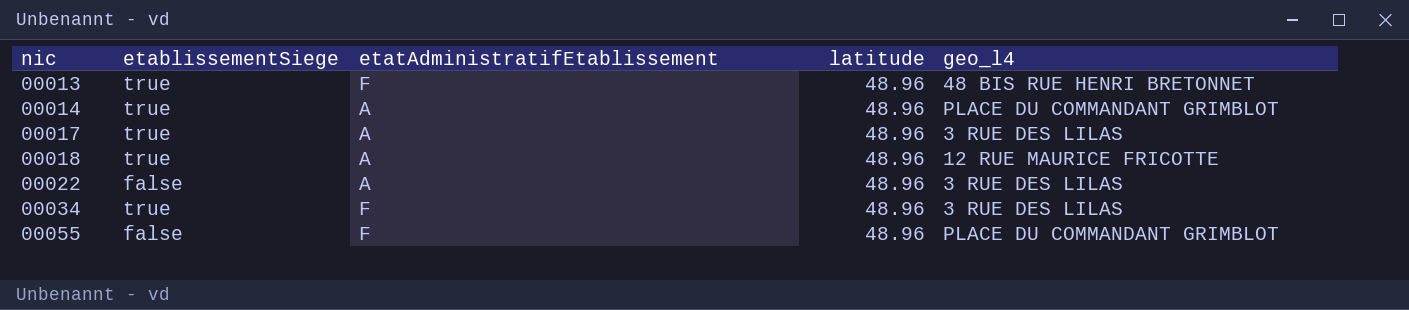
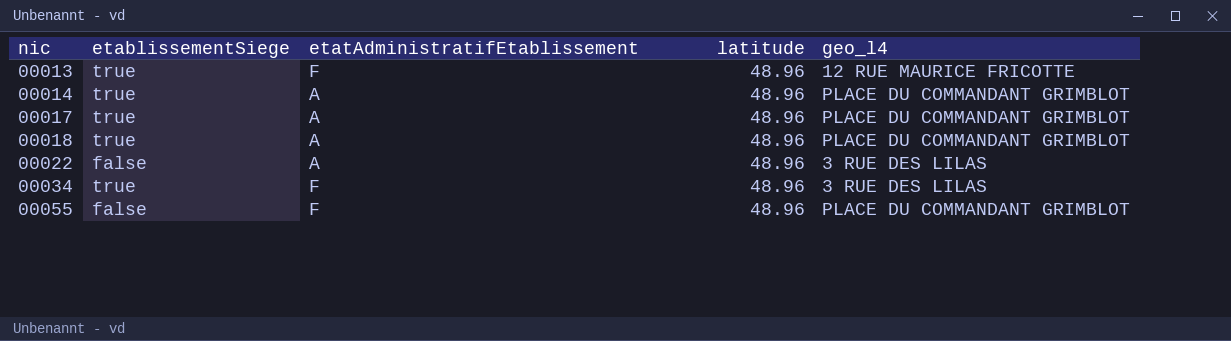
00013 | geo_l4: 48 BIS RUE HENRI BRETONNET -> 12 RUE MAURICE FRICOTTE
00017 | geo_l4: 3 RUE DES LILAS -> PLACE DU COMMANDANT GRIMBLOT
00018 | geo_l4: 12 RUE MAURICE FRICOTTE -> PLACE DU COMMANDANT GRIMBLOT

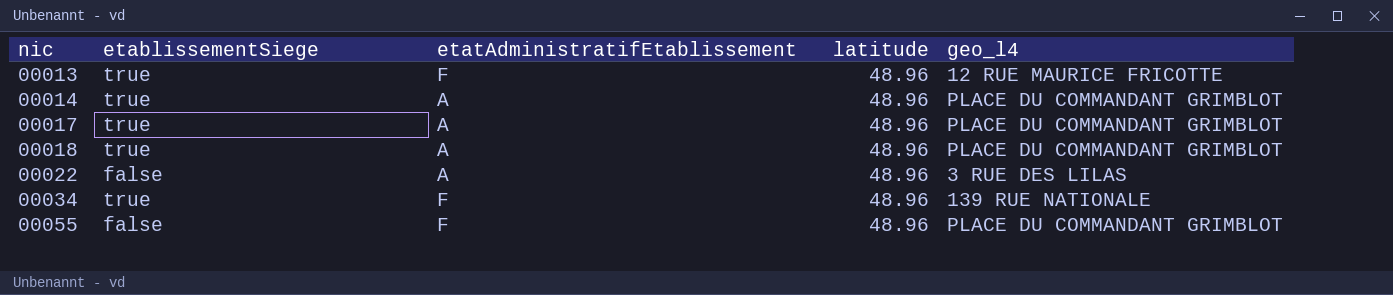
00034 | geo_l4: 3 RUE DES LILAS -> 139 RUE NATIONALE

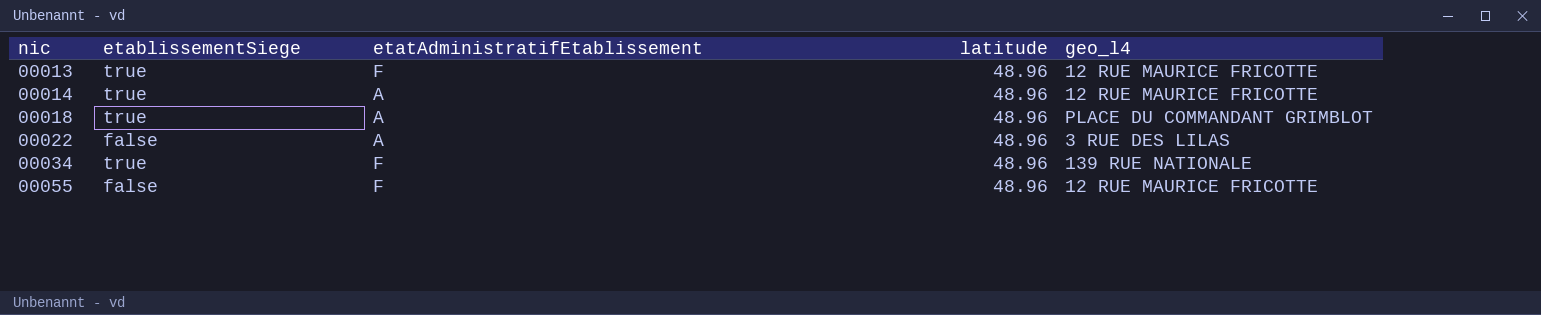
row 00017: true | A | 48.96 | PLACE DU COMMANDANT GRIMBLOT -> none
00014 | geo_l4: PLACE DU COMMANDANT GRIMBLOT -> 12 RUE MAURICE FRICOTTE
00055 | geo_l4: PLACE DU COMMANDANT GRIMBLOT -> 12 RUE MAURICE FRICOTTE

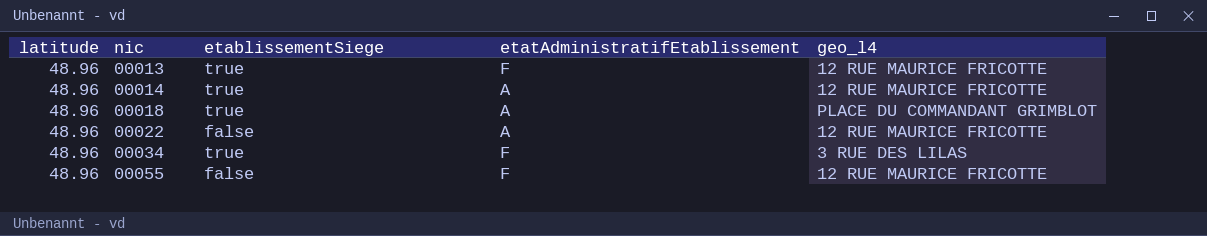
column latitude | position: 4 -> 1
00022 | geo_l4: 3 RUE DES LILAS -> 12 RUE MAURICE FRICOTTE
00034 | geo_l4: 139 RUE NATIONALE -> 3 RUE DES LILAS

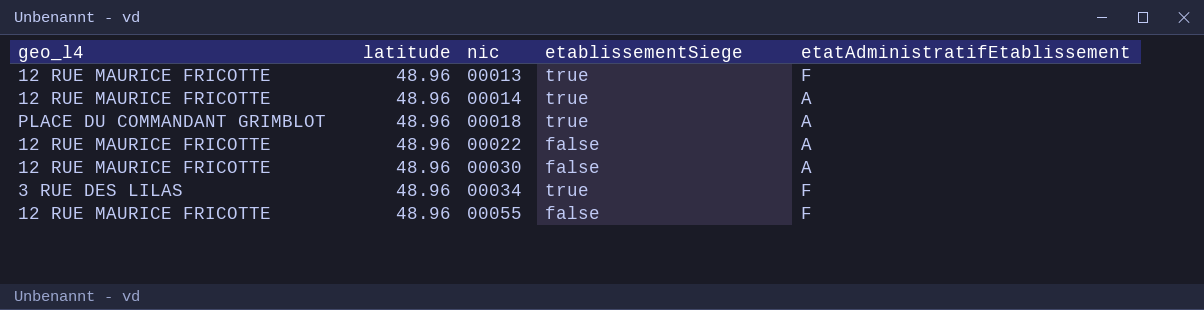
column geo_l4 | position: 5 -> 1
row 00030: none -> 12 RUE MAURICE FRICOTTE | 48.96 | false | A

